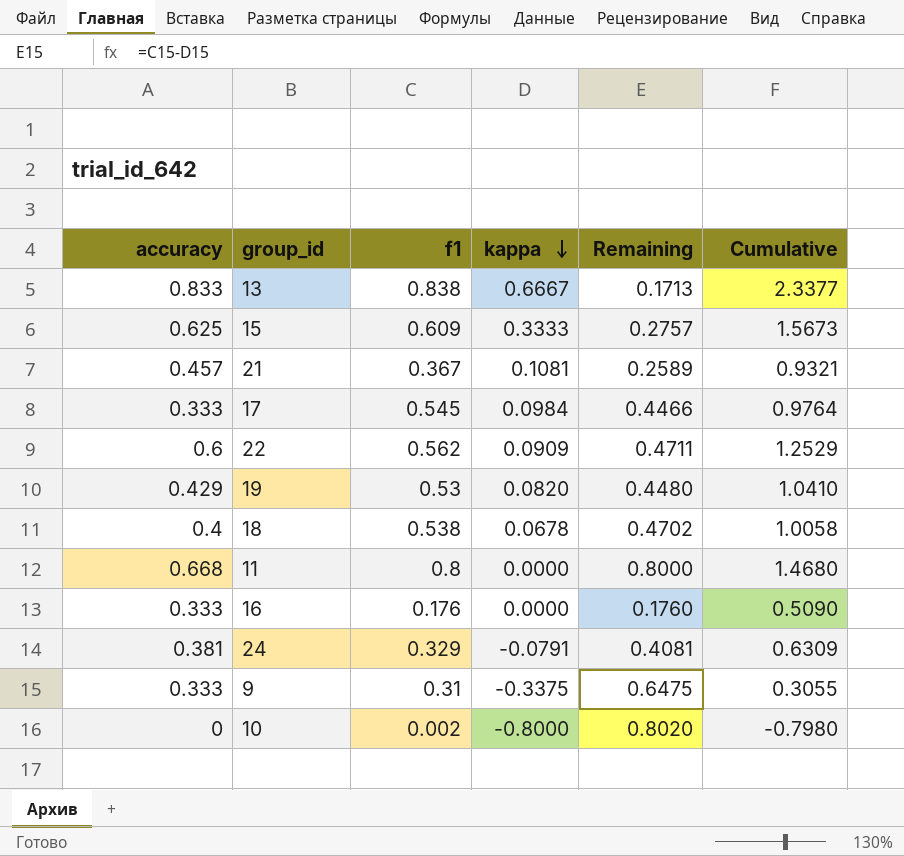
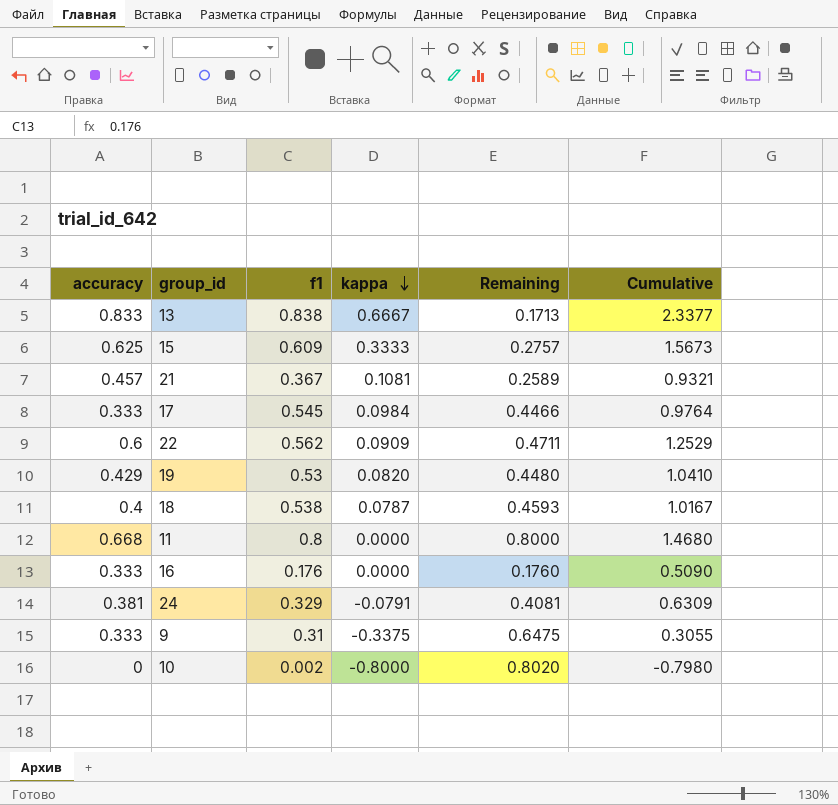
18 | kappa: 0.0678 -> 0.0787
18 | Remaining: 0.4702 -> 0.4593
18 | Cumulative: 1.0058 -> 1.0167

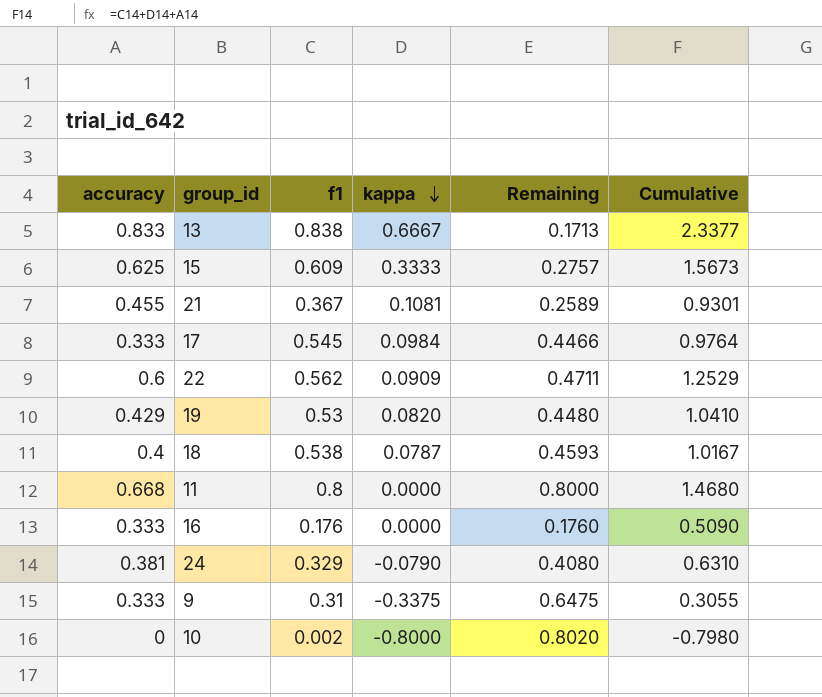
21 | accuracy: 0.457 -> 0.455
21 | Cumulative: 0.9321 -> 0.9301
24 | kappa: -0.0791 -> -0.0790
24 | Remaining: 0.4081 -> 0.4080
24 | Cumulative: 0.6309 -> 0.6310

